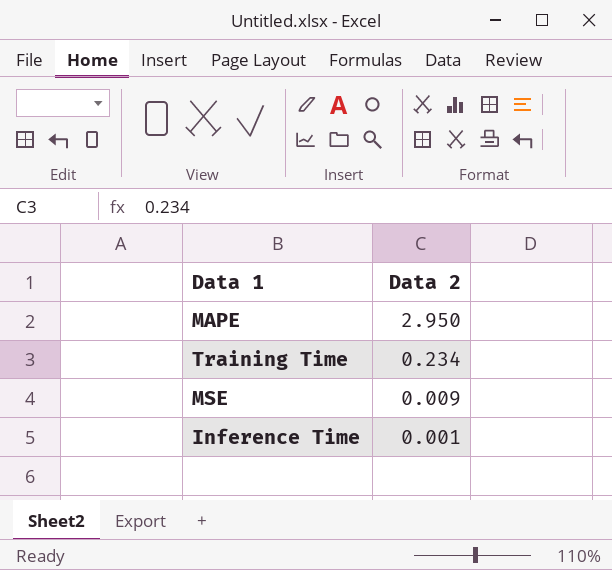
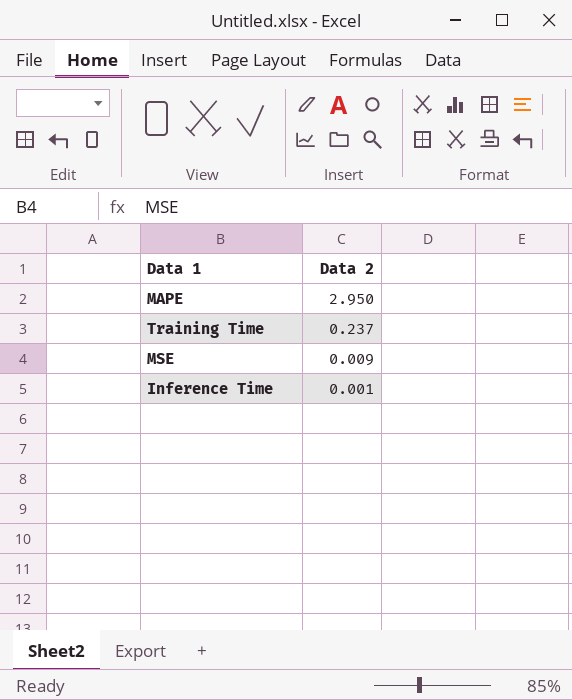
Training Time | Data 2: 0.234 -> 0.237

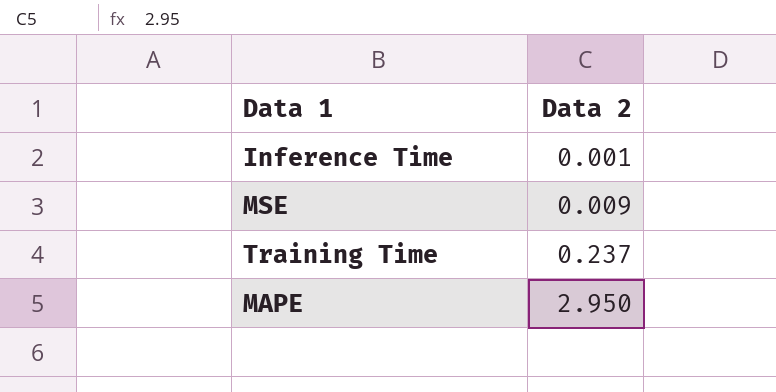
row order: Data 2 descending -> Data 2 ascending

